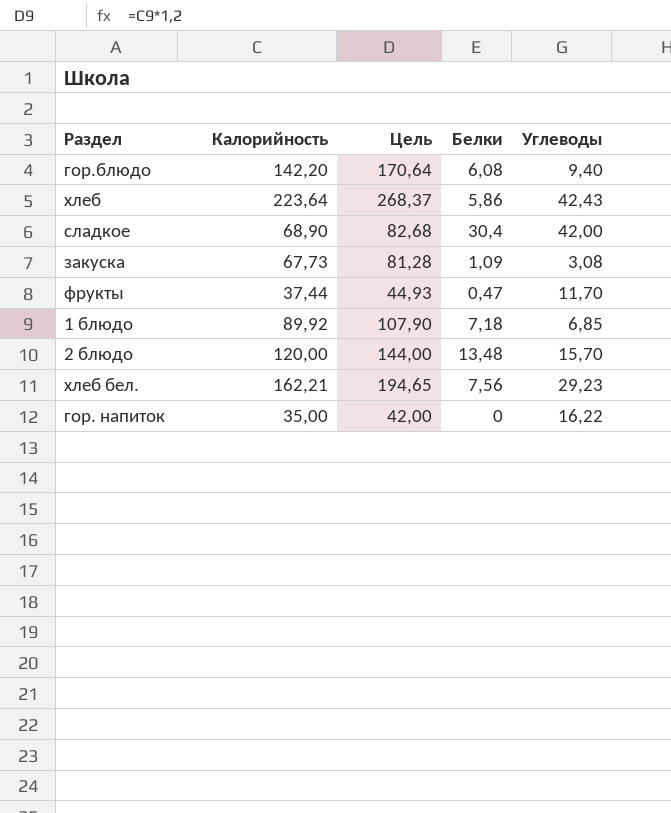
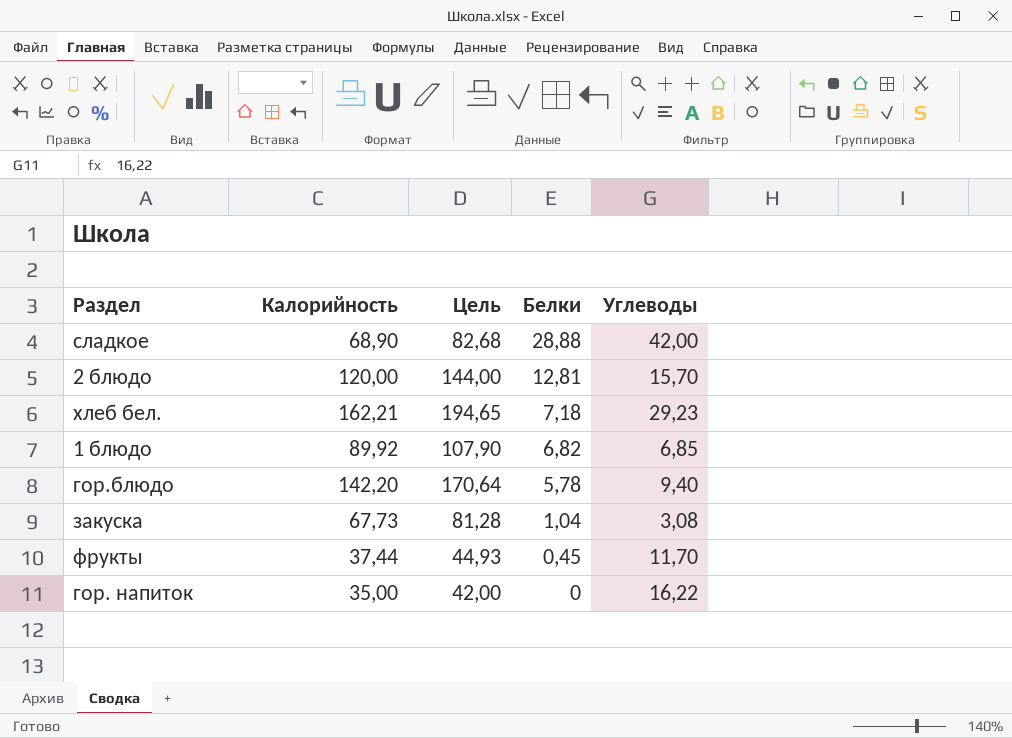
row order: none -> Белки descending
row хлеб: 223,64 | 268,37 | 5,86 | 42,43 -> none
сладкое | Белки: 30,4 -> 28,88
2 блюдо | Белки: 13,48 -> 12,81
хлеб бел. | Белки: 7,56 -> 7,18
1 блюдо | Белки: 7,18 -> 6,82
гор.блюдо | Белки: 6,08 -> 5,78
закуска | Белки: 1,09 -> 1,04
фрукты | Белки: 0,47 -> 0,45

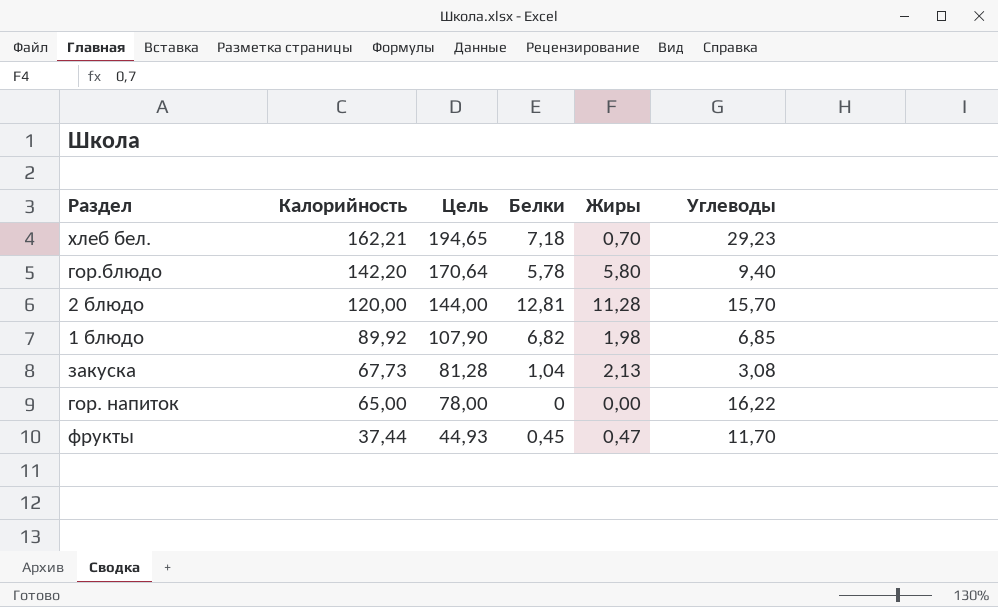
row order: Белки descending -> Калорийность descending
column Жиры | position: none -> 5
row сладкое: 68,90 | 82,68 | 28,88 | 42,00 -> none
гор. напиток | Калорийность: 35,00 -> 65,00
гор. напиток | Цель: 42,00 -> 78,00

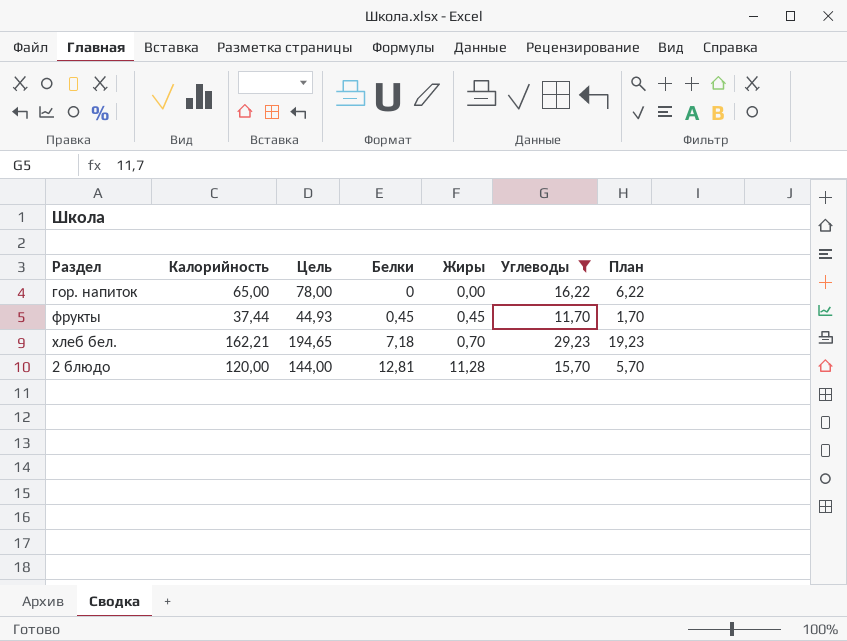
filter: none -> Углеводы >= 11,70
row order: Калорийность descending -> Белки ascending
column План | formula: none -> [Углеводы] - 10
фрукты | Жиры: 0,47 -> 0,45

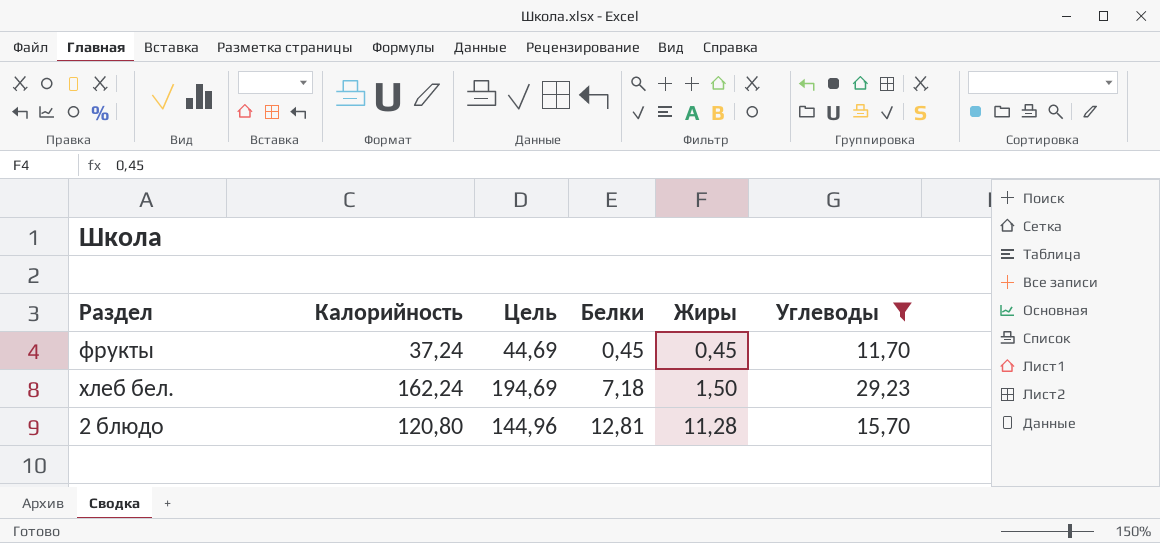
column План | formula: [Углеводы] - 10 -> none
row гор. напиток: 65,00 | 78,00 | 0 | 0,00 | 16,22 | 6,22 -> none
фрукты | Калорийность: 37,44 -> 37,24
фрукты | Цель: 44,93 -> 44,69
хлеб бел. | Калорийность: 162,21 -> 162,24
хлеб бел. | Цель: 194,65 -> 194,69
хлеб бел. | Жиры: 0,70 -> 1,50
2 блюдо | Калорийность: 120,00 -> 120,80
2 блюдо | Цель: 144,00 -> 144,96

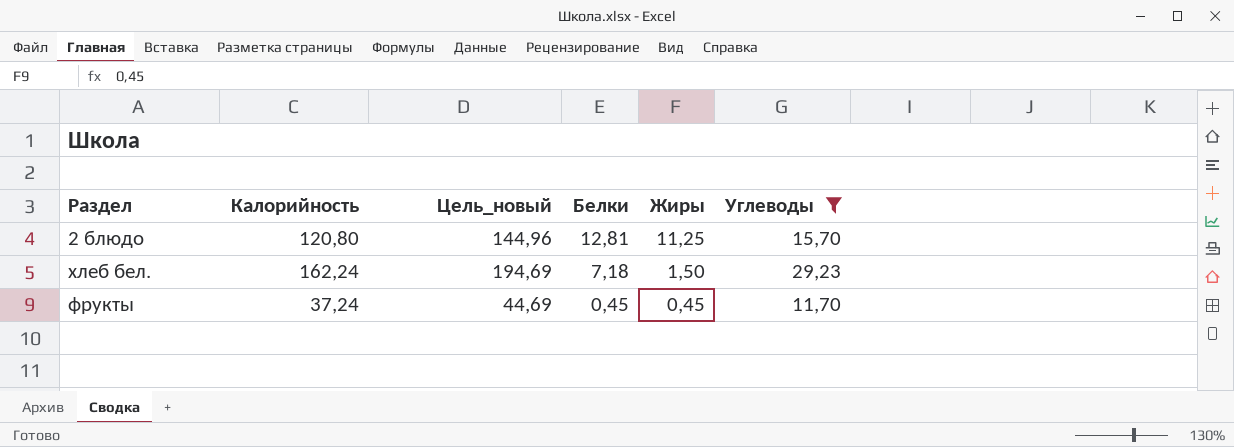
row order: Белки ascending -> Белки descending
column name: Цель -> Цель_новый
2 блюдо | Жиры: 11,28 -> 11,25

